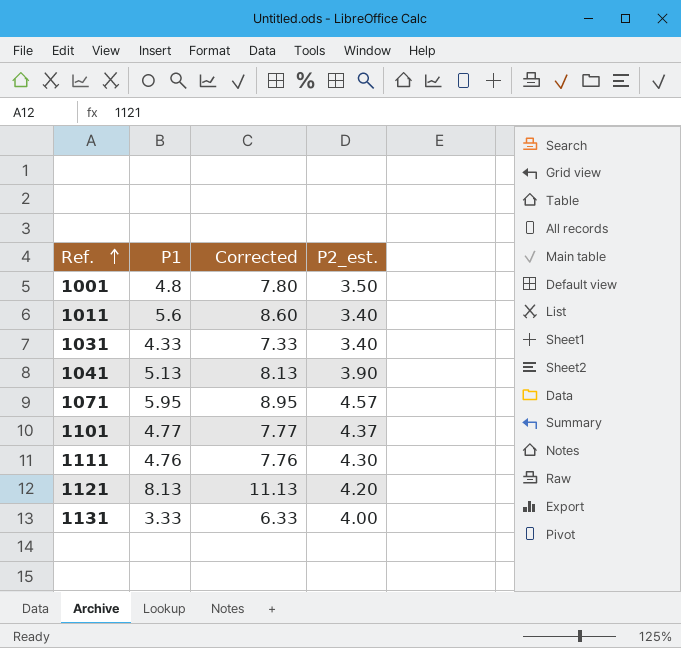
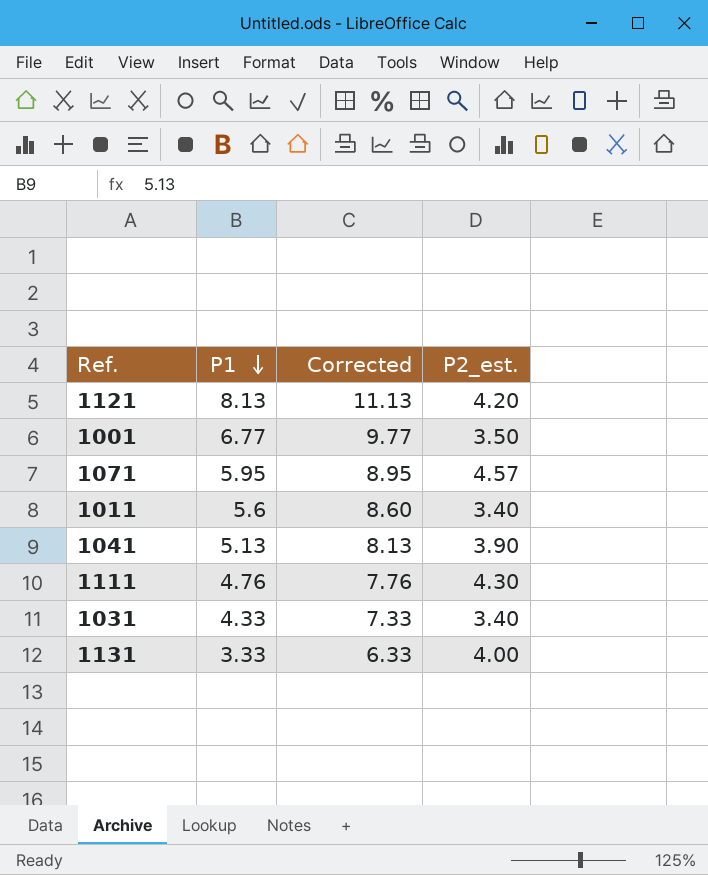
row order: Ref. ascending -> P1 descending
row 1101: 4.77 | 7.77 | 4.37 -> none
1001 | P1: 4.8 -> 6.77
1001 | Corrected: 7.80 -> 9.77

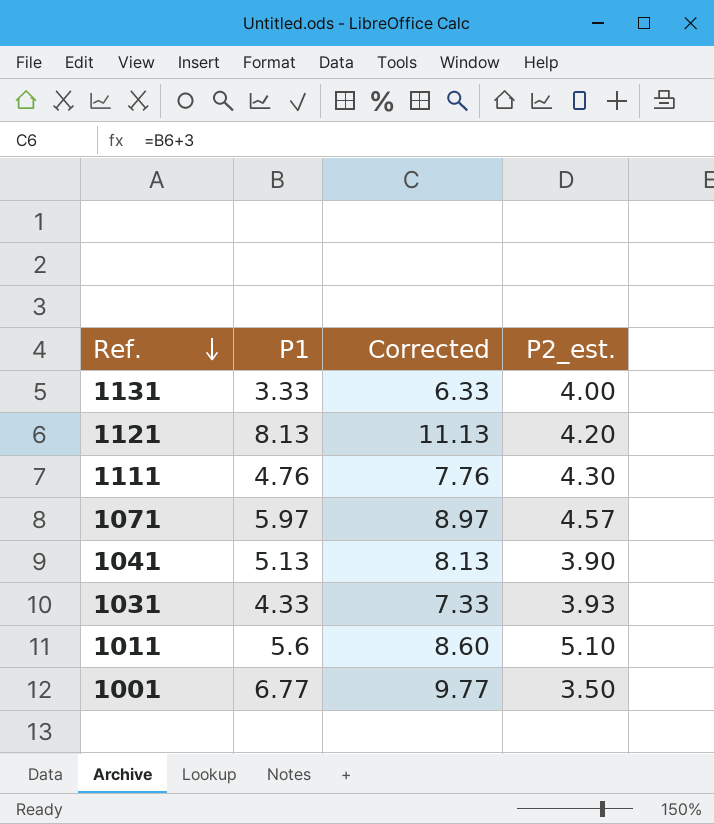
row order: P1 descending -> Ref. descending
1071 | P1: 5.95 -> 5.97
1071 | Corrected: 8.95 -> 8.97
1031 | P2_est.: 3.40 -> 3.93
1011 | P2_est.: 3.40 -> 5.10

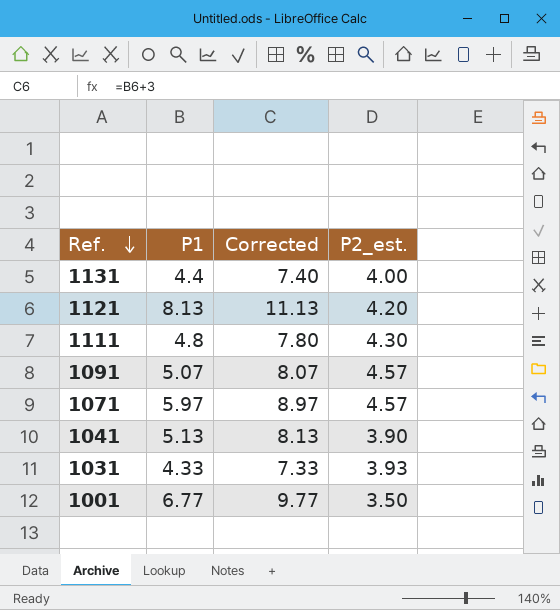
row 1011: 5.6 | 8.60 | 5.10 -> none
1131 | P1: 3.33 -> 4.4
1131 | Corrected: 6.33 -> 7.40
1111 | P1: 4.76 -> 4.8
1111 | Corrected: 7.76 -> 7.80
row 1091: none -> 5.07 | 8.07 | 4.57

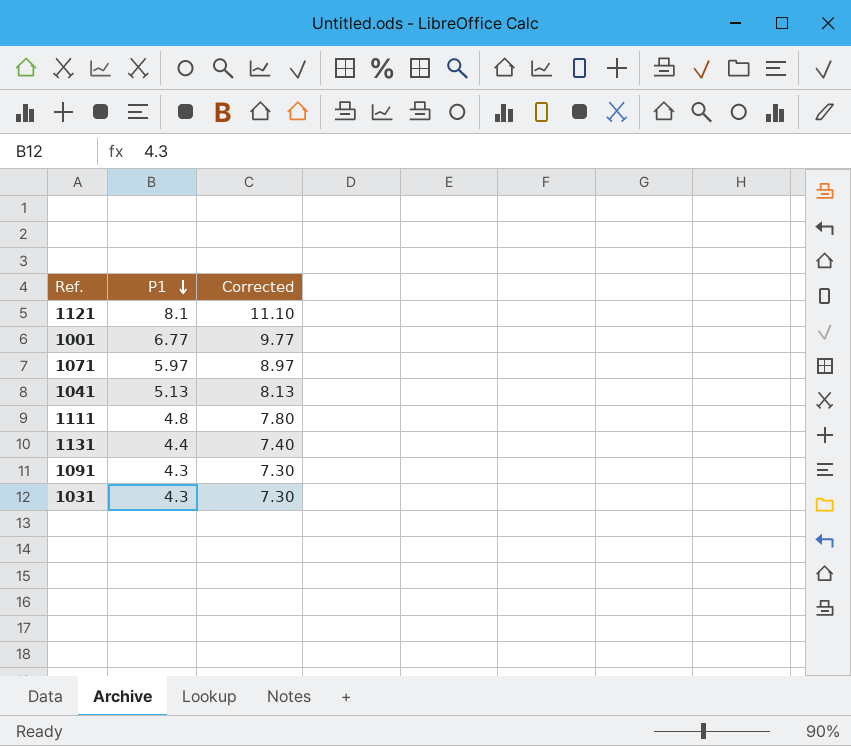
row order: Ref. descending -> P1 descending
column P2_est. | position: 4 -> none
1121 | P1: 8.13 -> 8.1
1121 | Corrected: 11.13 -> 11.10
1091 | P1: 5.07 -> 4.3
1091 | Corrected: 8.07 -> 7.30
1031 | P1: 4.33 -> 4.3
1031 | Corrected: 7.33 -> 7.30

